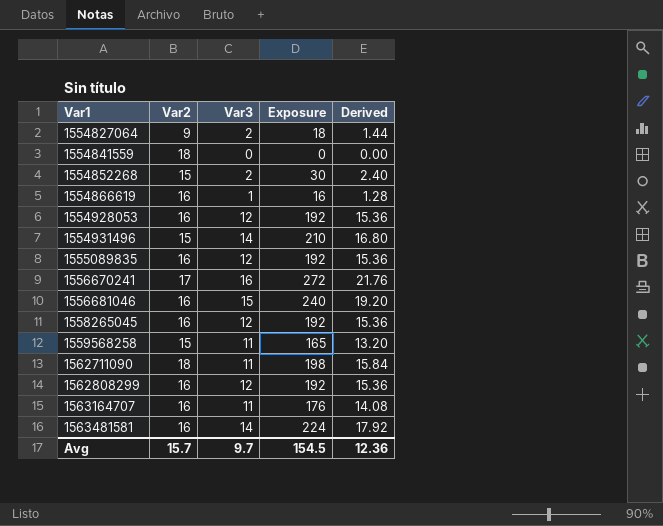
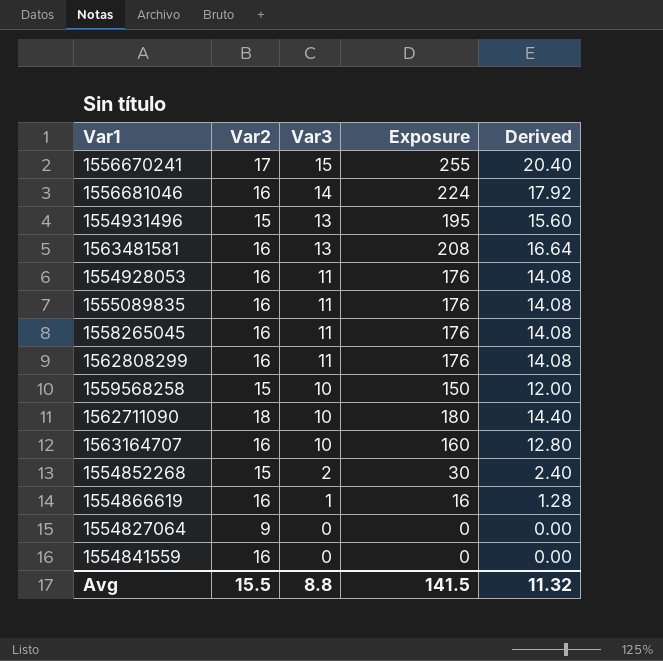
row order: Var1 ascending -> Var3 descending
1556670241 | Var3: 16 -> 15
1556670241 | Exposure: 272 -> 255
1556670241 | Derived: 21.76 -> 20.40
1556681046 | Var3: 15 -> 14
1556681046 | Exposure: 240 -> 224
1556681046 | Derived: 19.20 -> 17.92
1554931496 | Var3: 14 -> 13
1554931496 | Exposure: 210 -> 195
1554931496 | Derived: 16.80 -> 15.60
1563481581 | Var3: 14 -> 13
1563481581 | Exposure: 224 -> 208
1563481581 | Derived: 17.92 -> 16.64
1554928053 | Var3: 12 -> 11
1554928053 | Exposure: 192 -> 176
1554928053 | Derived: 15.36 -> 14.08
1555089835 | Var3: 12 -> 11
1555089835 | Exposure: 192 -> 176
1555089835 | Derived: 15.36 -> 14.08
1558265045 | Var3: 12 -> 11
1558265045 | Exposure: 192 -> 176
1558265045 | Derived: 15.36 -> 14.08
1562808299 | Var3: 12 -> 11
1562808299 | Exposure: 192 -> 176
1562808299 | Derived: 15.36 -> 14.08
1559568258 | Var3: 11 -> 10
1559568258 | Exposure: 165 -> 150
1559568258 | Derived: 13.20 -> 12.00
1562711090 | Var3: 11 -> 10
1562711090 | Exposure: 198 -> 180
1562711090 | Derived: 15.84 -> 14.40
1563164707 | Var3: 11 -> 10
1563164707 | Exposure: 176 -> 160
1563164707 | Derived: 14.08 -> 12.80
1554827064 | Var3: 2 -> 0
1554827064 | Exposure: 18 -> 0
1554827064 | Derived: 1.44 -> 0.00
1554841559 | Var2: 18 -> 16
Avg | Var2: 15.7 -> 15.5
Avg | Var3: 9.7 -> 8.8
Avg | Exposure: 154.5 -> 141.5
Avg | Derived: 12.36 -> 11.32

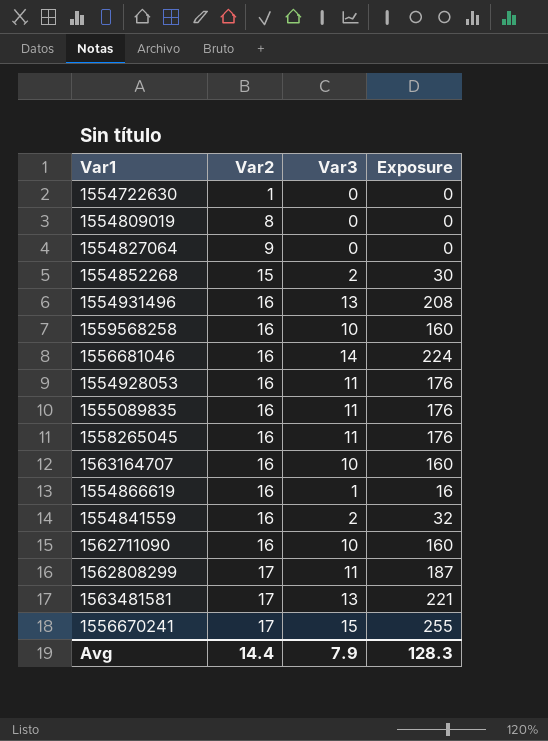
row order: Var3 descending -> Var2 ascending
column Derived | formula: [Exposure] * 0.08 -> none
row 1554722630: none -> 1 | 0 | 0
row 1554809019: none -> 8 | 0 | 0
1554931496 | Var2: 15 -> 16
1554931496 | Exposure: 195 -> 208
1559568258 | Var2: 15 -> 16
1559568258 | Exposure: 150 -> 160
1554841559 | Var3: 0 -> 2
1554841559 | Exposure: 0 -> 32
1562711090 | Var2: 18 -> 16
1562711090 | Exposure: 180 -> 160
1562808299 | Var2: 16 -> 17
1562808299 | Exposure: 176 -> 187
1563481581 | Var2: 16 -> 17
1563481581 | Exposure: 208 -> 221
Avg | Var2: 15.5 -> 14.4
Avg | Var3: 8.8 -> 7.9
Avg | Exposure: 141.5 -> 128.3

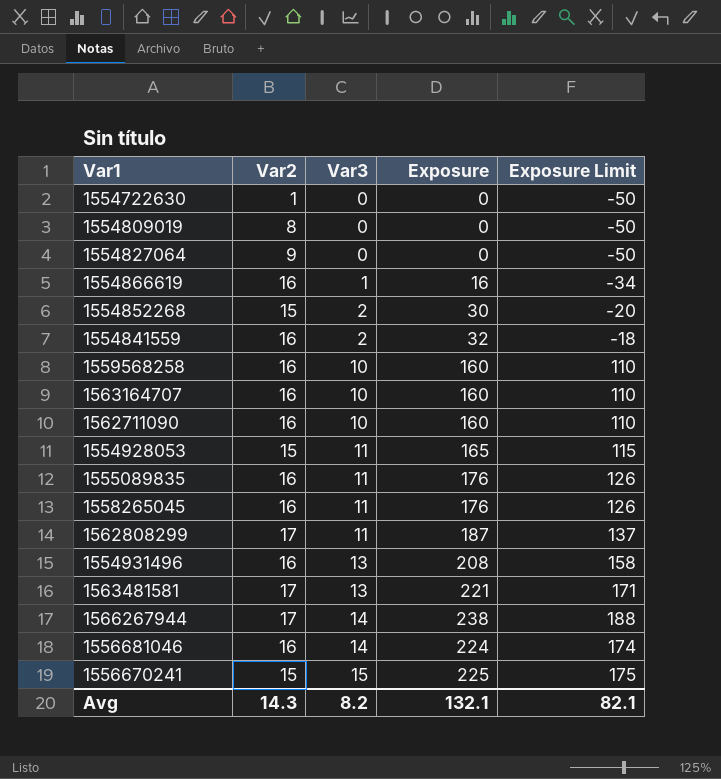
row order: Var2 ascending -> Var3 ascending
column Exposure Limit | formula: none -> [Exposure] - 50
1554928053 | Var2: 16 -> 15
1554928053 | Exposure: 176 -> 165
row 1566267944: none -> 17 | 14 | 238 | 188
1556670241 | Var2: 17 -> 15
1556670241 | Exposure: 255 -> 225
Avg | Var2: 14.4 -> 14.3
Avg | Var3: 7.9 -> 8.2
Avg | Exposure: 128.3 -> 132.1

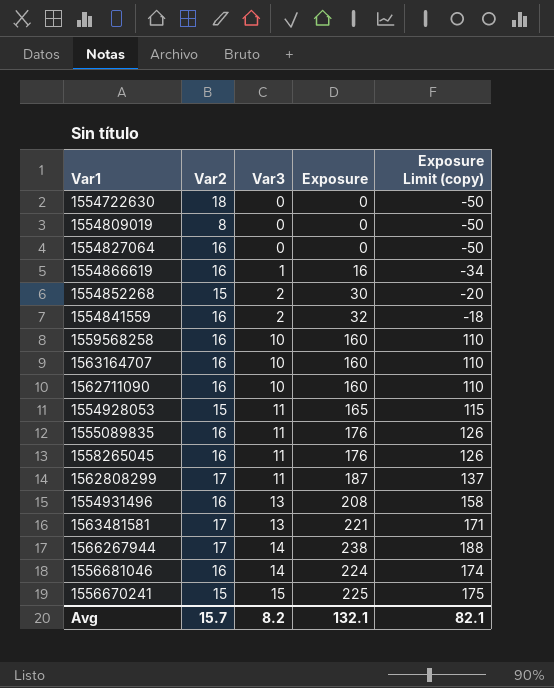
column name: Exposure Limit -> Exposure Limit (copy)
1554722630 | Var2: 1 -> 18
1554827064 | Var2: 9 -> 16
Avg | Var2: 14.3 -> 15.7

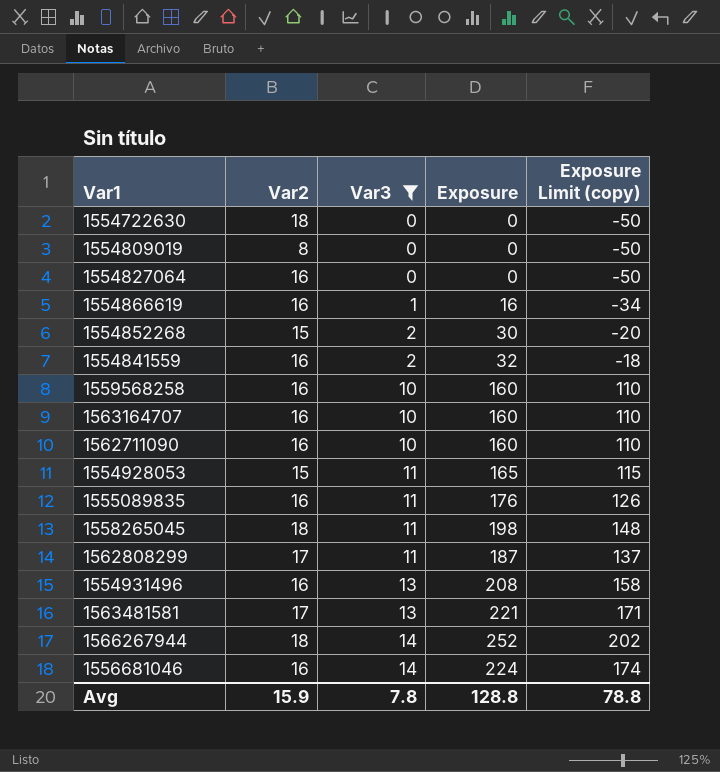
filter: none -> Var3 != 15
1558265045 | Var2: 16 -> 18
1558265045 | Exposure: 176 -> 198
1558265045 | Exposure Limit (copy): 126 -> 148
1566267944 | Var2: 17 -> 18
1566267944 | Exposure: 238 -> 252
1566267944 | Exposure Limit (copy): 188 -> 202
Avg | Var2: 15.7 -> 15.9
Avg | Var3: 8.2 -> 7.8
Avg | Exposure: 132.1 -> 128.8
Avg | Exposure Limit (copy): 82.1 -> 78.8

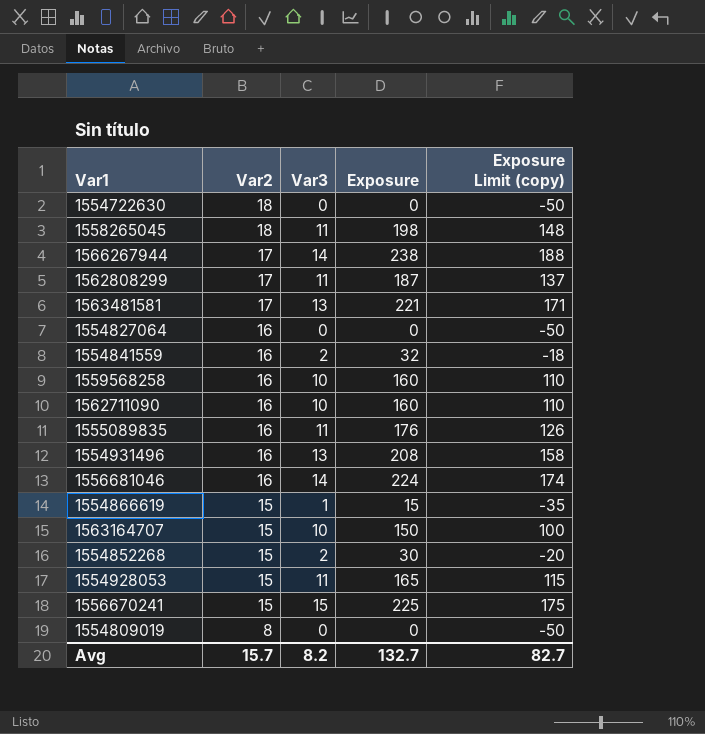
filter: Var3 != 15 -> none
row order: Var3 ascending -> Var2 descending
1566267944 | Var2: 18 -> 17
1566267944 | Exposure: 252 -> 238
1566267944 | Exposure Limit (copy): 202 -> 188
1554866619 | Var2: 16 -> 15
1554866619 | Exposure: 16 -> 15
1554866619 | Exposure Limit (copy): -34 -> -35
1563164707 | Var2: 16 -> 15
1563164707 | Exposure: 160 -> 150
1563164707 | Exposure Limit (copy): 110 -> 100
Avg | Var2: 15.9 -> 15.7
Avg | Var3: 7.8 -> 8.2
Avg | Exposure: 128.8 -> 132.7
Avg | Exposure Limit (copy): 78.8 -> 82.7

